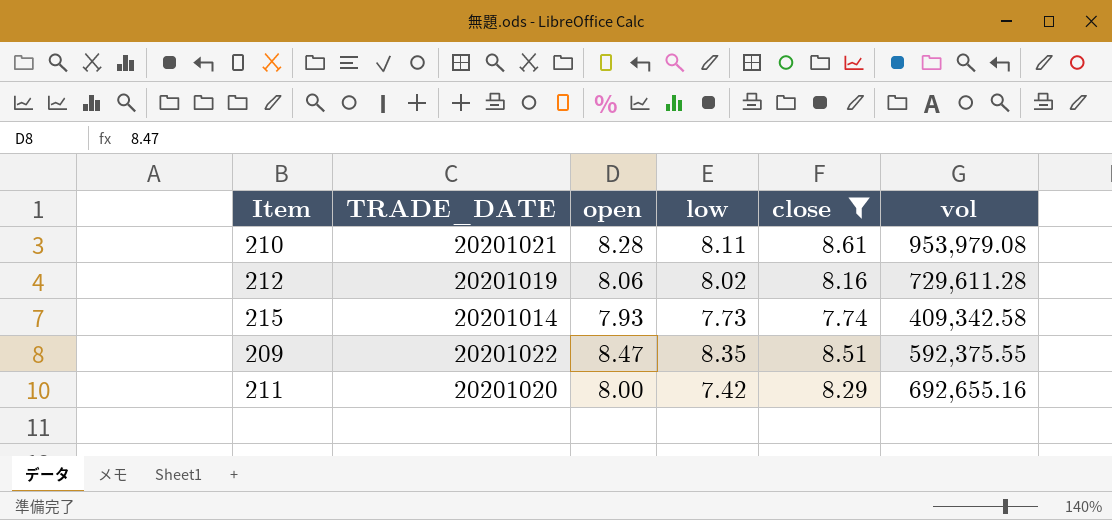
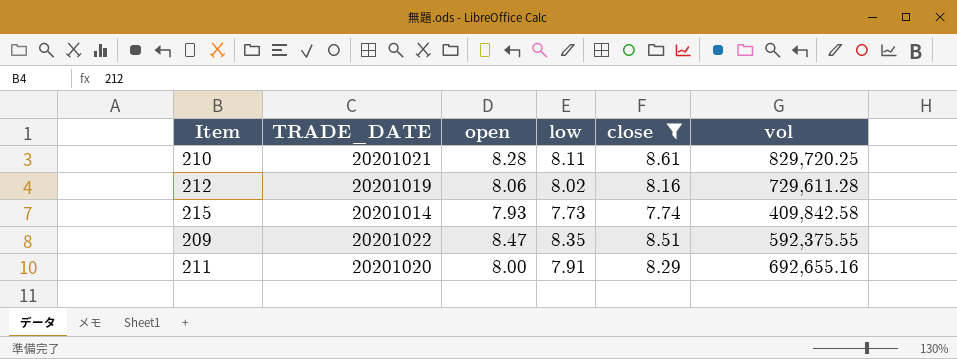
210 | vol: 953,979.08 -> 829,720.25
215 | vol: 409,342.58 -> 409,842.58
211 | low: 7.42 -> 7.91

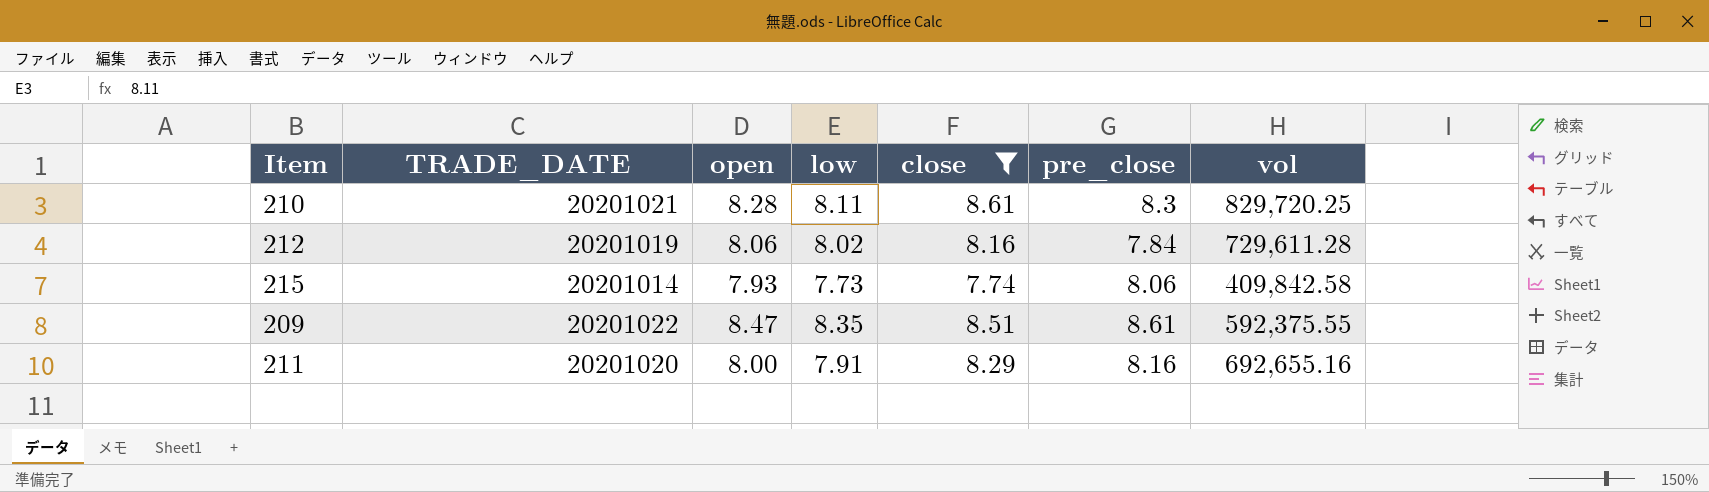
column pre_close | position: none -> 6

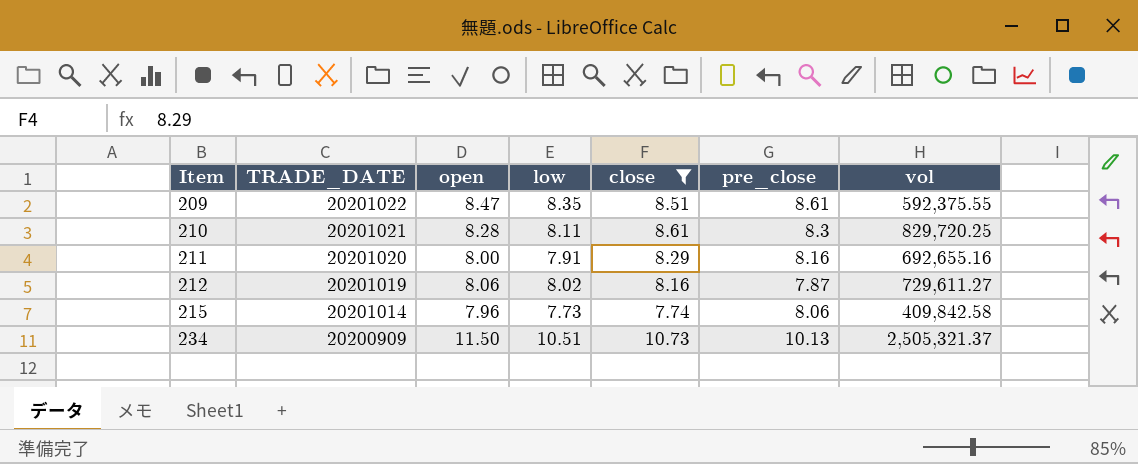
row order: none -> Item ascending
212 | pre_close: 7.84 -> 7.87
212 | vol: 729,611.28 -> 729,611.27
215 | open: 7.93 -> 7.96
row 234: none -> 20200909 | 11.50 | 10.51 | 10.73 | 10.13 | 2,505,321.37

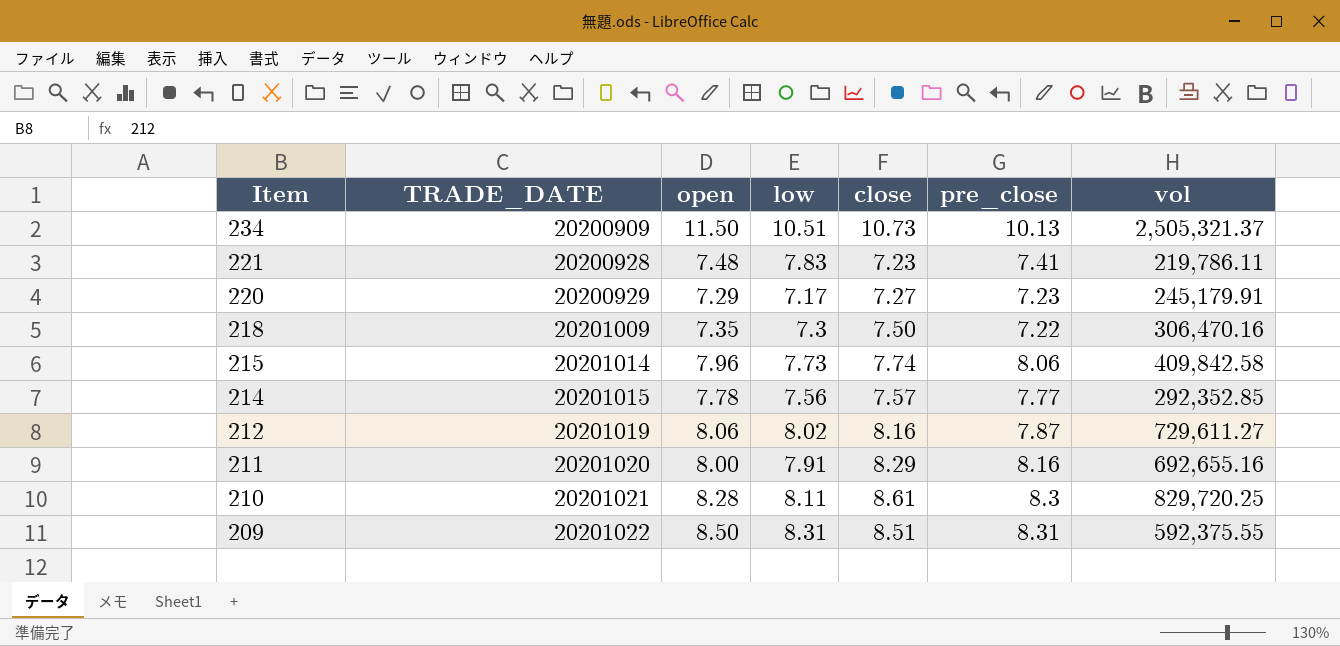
filter: close >= 7.74 -> none
row order: Item ascending -> Item descending
209 | open: 8.47 -> 8.50
209 | low: 8.35 -> 8.31
209 | pre_close: 8.61 -> 8.31

